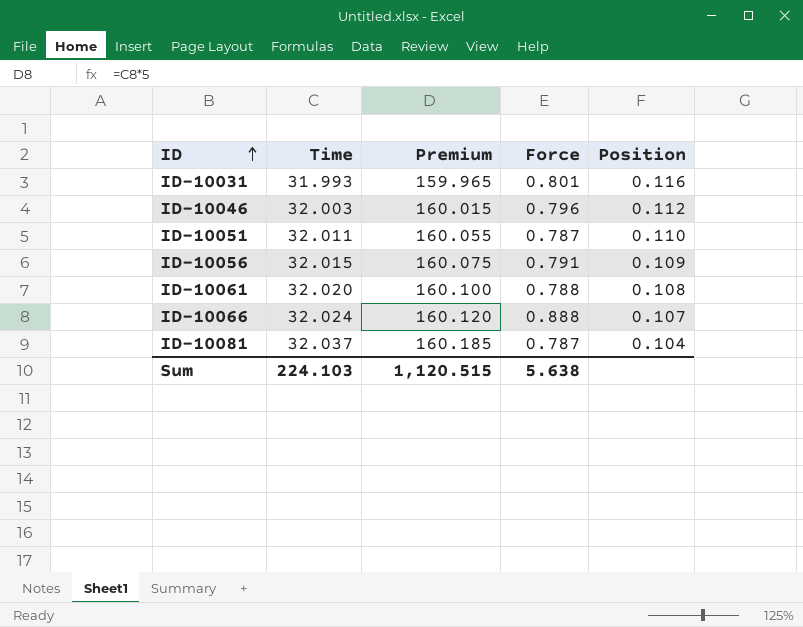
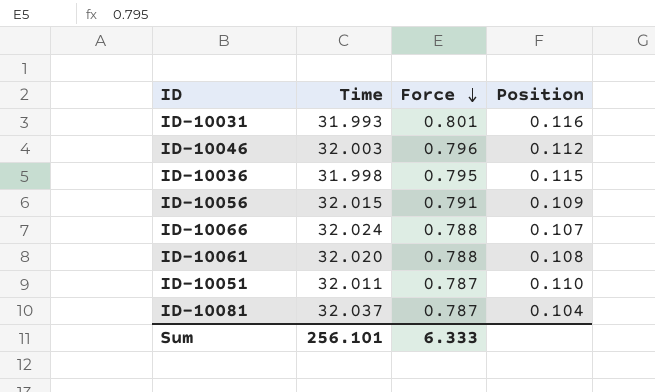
row order: ID ascending -> Force descending
column Premium | formula: [Time] * 5 -> none
row ID-10036: none -> 31.998 | 0.795 | 0.115
ID-10066 | Force: 0.888 -> 0.788
Sum | Time: 224.103 -> 256.101
Sum | Force: 5.638 -> 6.333

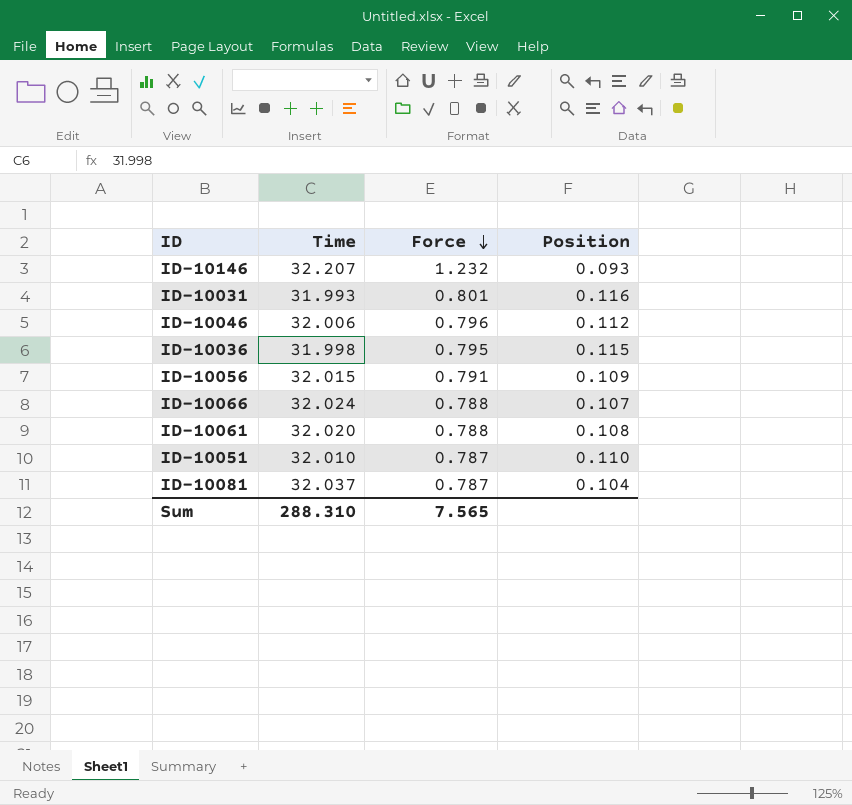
row ID-10146: none -> 32.207 | 1.232 | 0.093
ID-10046 | Time: 32.003 -> 32.006
ID-10051 | Time: 32.011 -> 32.010
Sum | Time: 256.101 -> 288.310
Sum | Force: 6.333 -> 7.565

